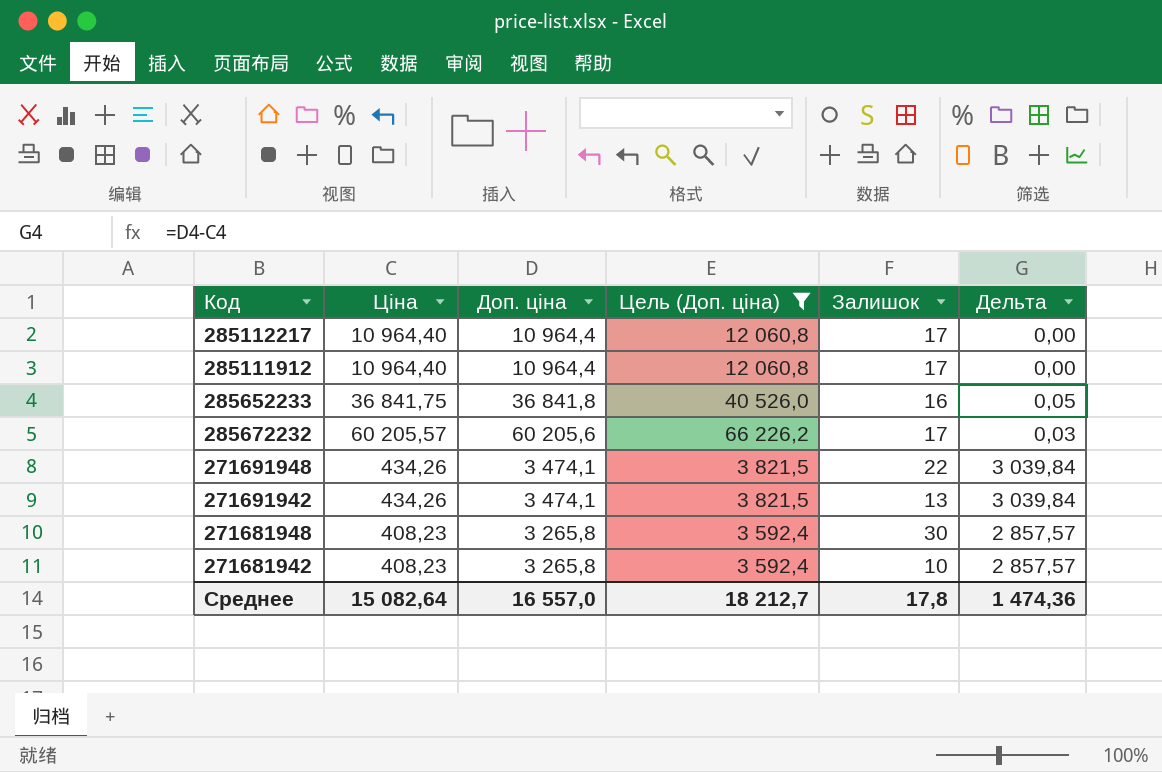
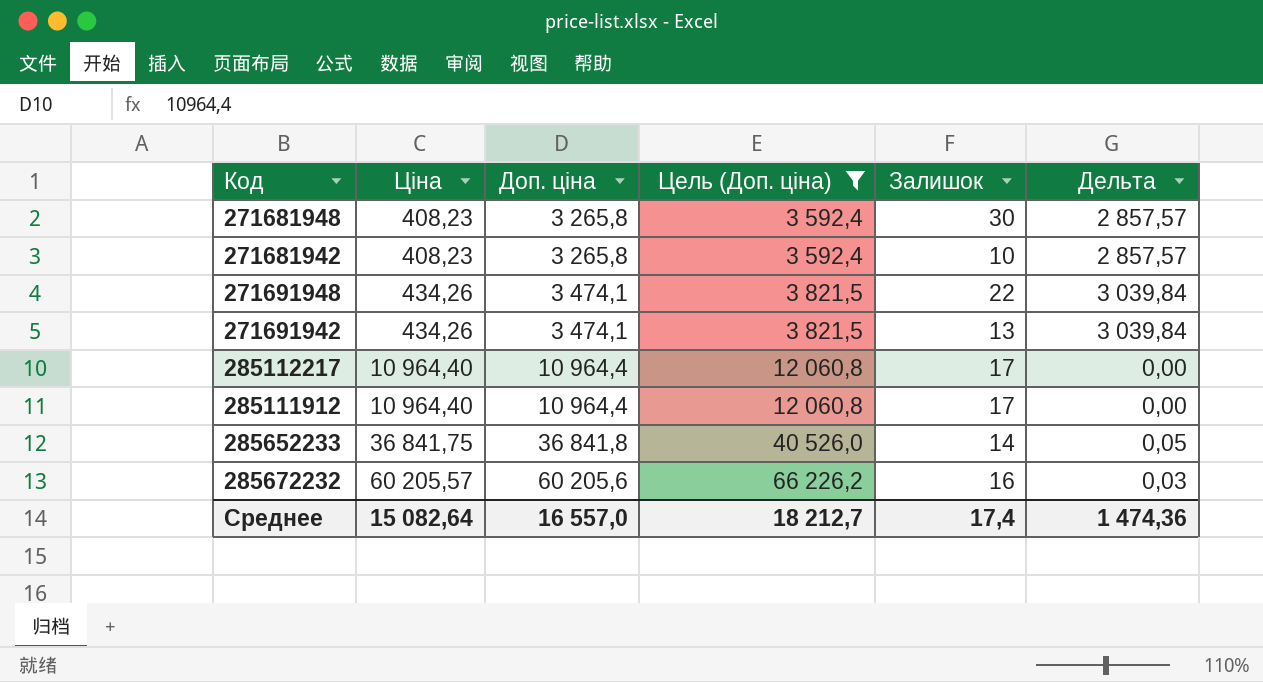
row order: none -> Ціна ascending
285652233 | Залишок: 16 -> 14
285672232 | Залишок: 17 -> 16
Среднее | Залишок: 17,8 -> 17,4

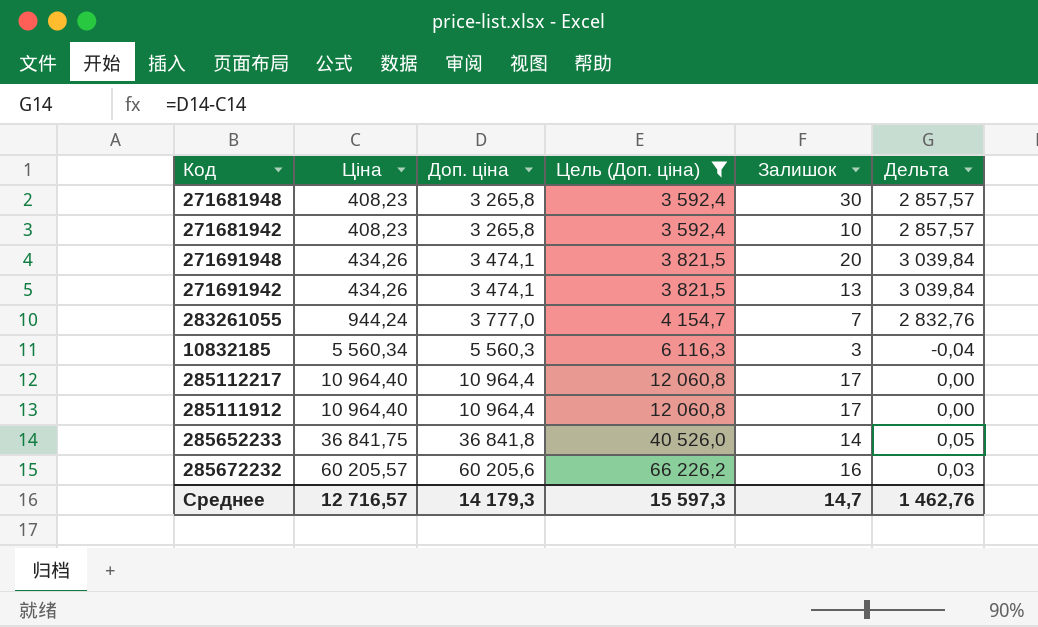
271691948 | Залишок: 22 -> 20
row 283261055: none -> 944,24 | 3 777,0 | 4 154,7 | 7 | 2 832,76
row 10832185: none -> 5 560,34 | 5 560,3 | 6 116,3 | 3 | -0,04
Среднее | Ціна: 15 082,64 -> 12 716,57
Среднее | Доп. ціна: 16 557,0 -> 14 179,3
Среднее | Цель (Доп. ціна): 18 212,7 -> 15 597,3
Среднее | Залишок: 17,4 -> 14,7
Среднее | Дельта: 1 474,36 -> 1 462,76

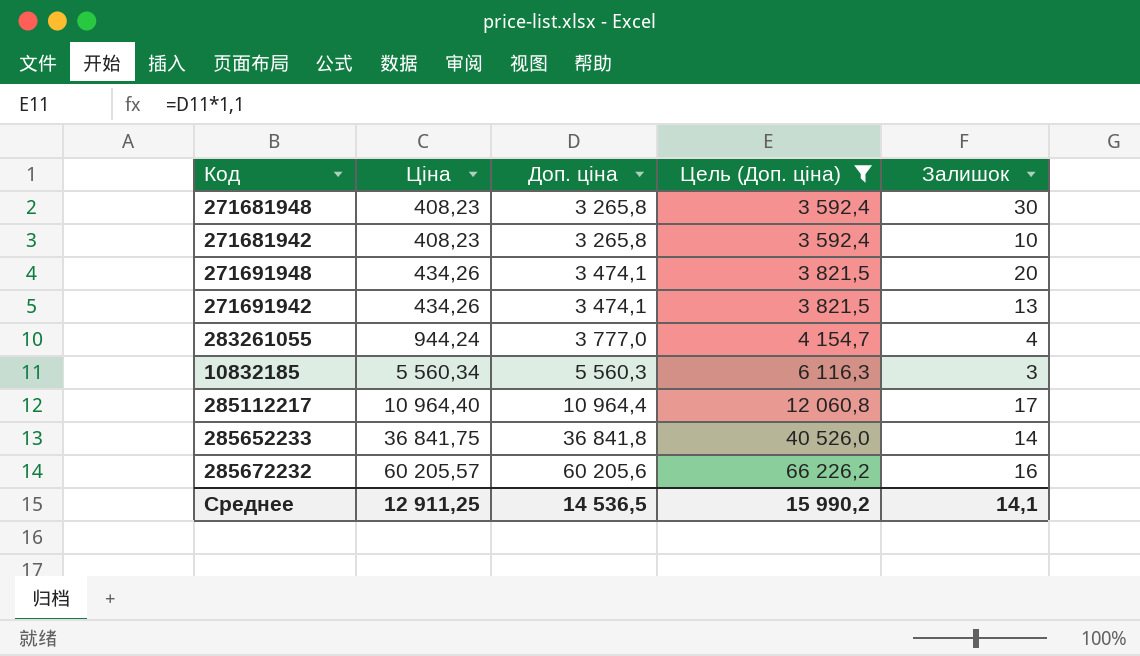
column Дельта | formula: [Доп. ціна] - [Ціна] -> none
row 285111912: 10 964,40 | 10 964,4 | 12 060,8 | 17 | 0,00 -> none
283261055 | Залишок: 7 -> 4
Среднее | Ціна: 12 716,57 -> 12 911,25
Среднее | Доп. ціна: 14 179,3 -> 14 536,5
Среднее | Цель (Доп. ціна): 15 597,3 -> 15 990,2
Среднее | Залишок: 14,7 -> 14,1

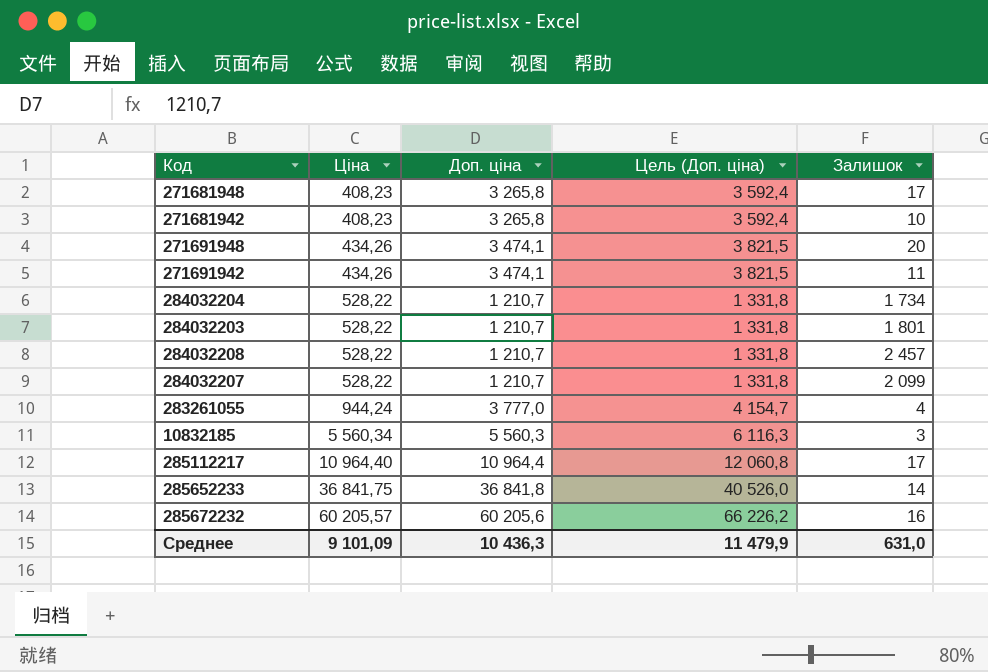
filter: Цель (Доп. ціна) != 1 331,8 -> none
271681948 | Залишок: 30 -> 17
271691942 | Залишок: 13 -> 11
Среднее | Ціна: 12 911,25 -> 9 101,09
Среднее | Доп. ціна: 14 536,5 -> 10 436,3
Среднее | Цель (Доп. ціна): 15 990,2 -> 11 479,9
Среднее | Залишок: 14,1 -> 631,0

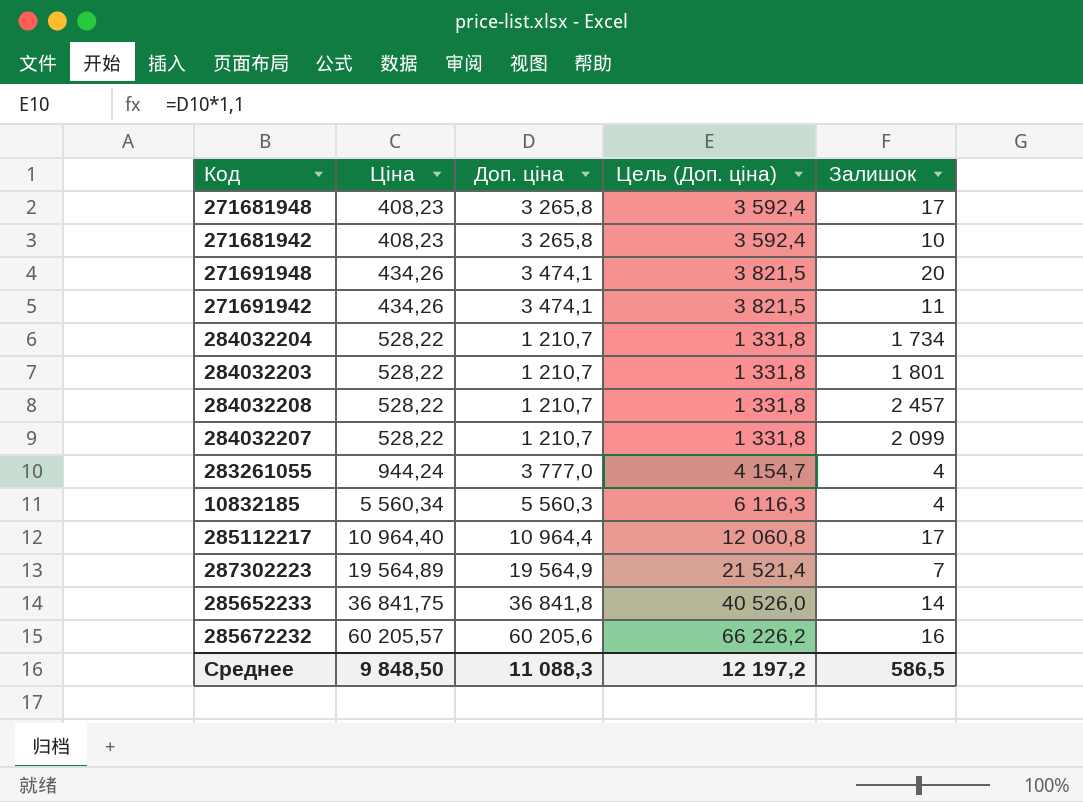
10832185 | Залишок: 3 -> 4
row 287302223: none -> 19 564,89 | 19 564,9 | 21 521,4 | 7
Среднее | Ціна: 9 101,09 -> 9 848,50
Среднее | Доп. ціна: 10 436,3 -> 11 088,3
Среднее | Цель (Доп. ціна): 11 479,9 -> 12 197,2
Среднее | Залишок: 631,0 -> 586,5

